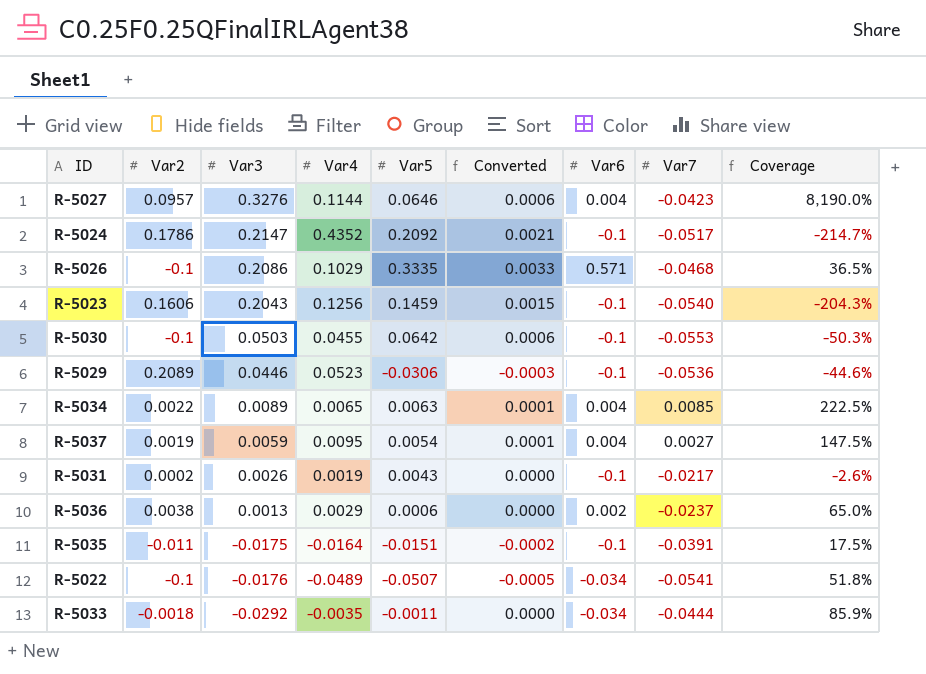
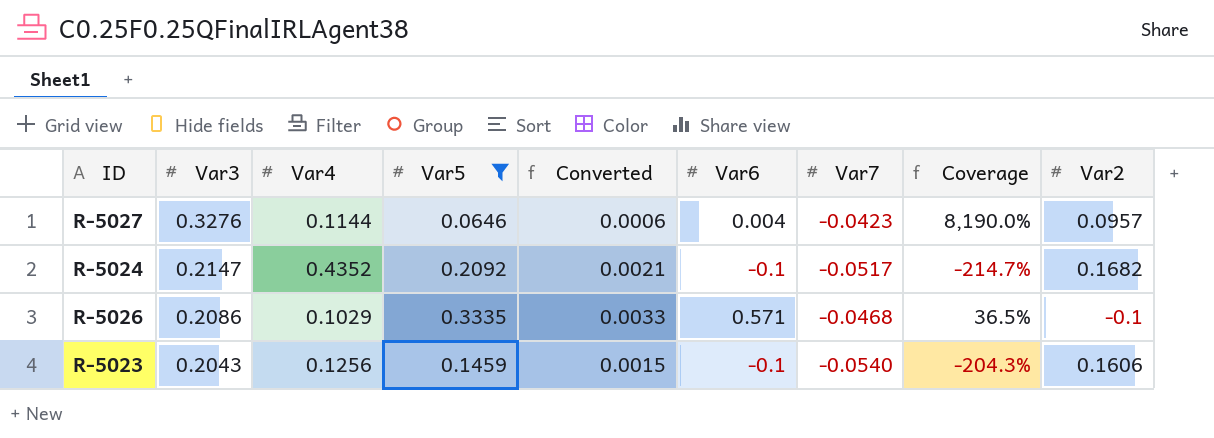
filter: none -> Var5 >= 0.0646
column Var2 | position: 2 -> 9
R-5024 | Var2: 0.1786 -> 0.1682

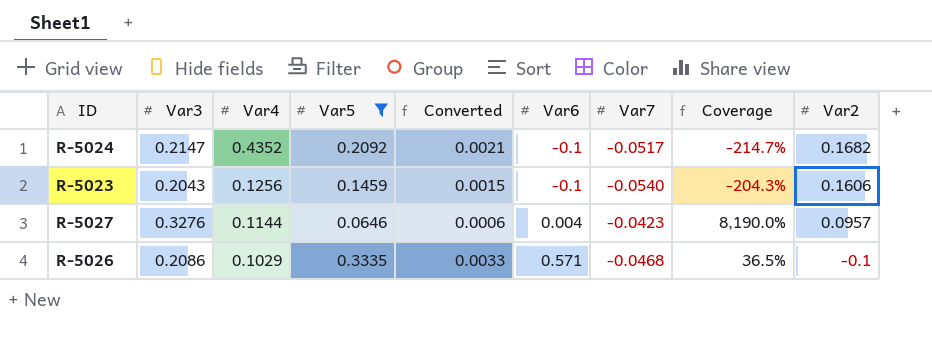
row order: Var3 descending -> Var4 descending

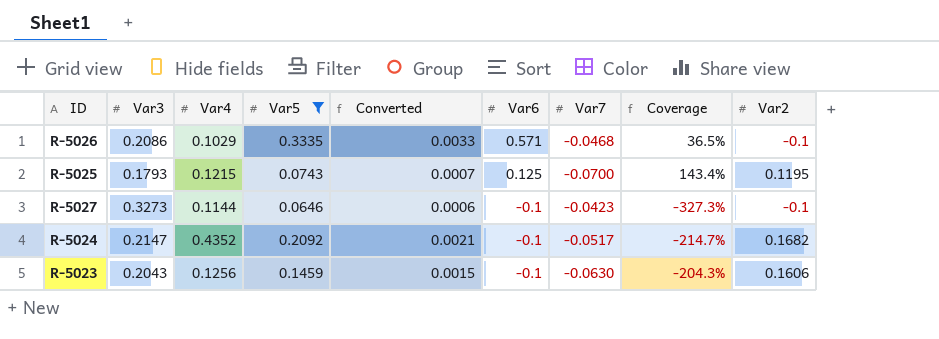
row order: Var4 descending -> Var6 descending
row R-5025: none -> 0.1793 | 0.1215 | 0.0743 | 0.0007 | 0.125 | -0.0700 | 143.4% | 0.1195
R-5027 | Var3: 0.3276 -> 0.3273
R-5027 | Var6: 0.004 -> -0.1
R-5027 | Coverage: 8,190.0% -> -327.3%
R-5027 | Var2: 0.0957 -> -0.1
R-5023 | Var7: -0.0540 -> -0.0630

